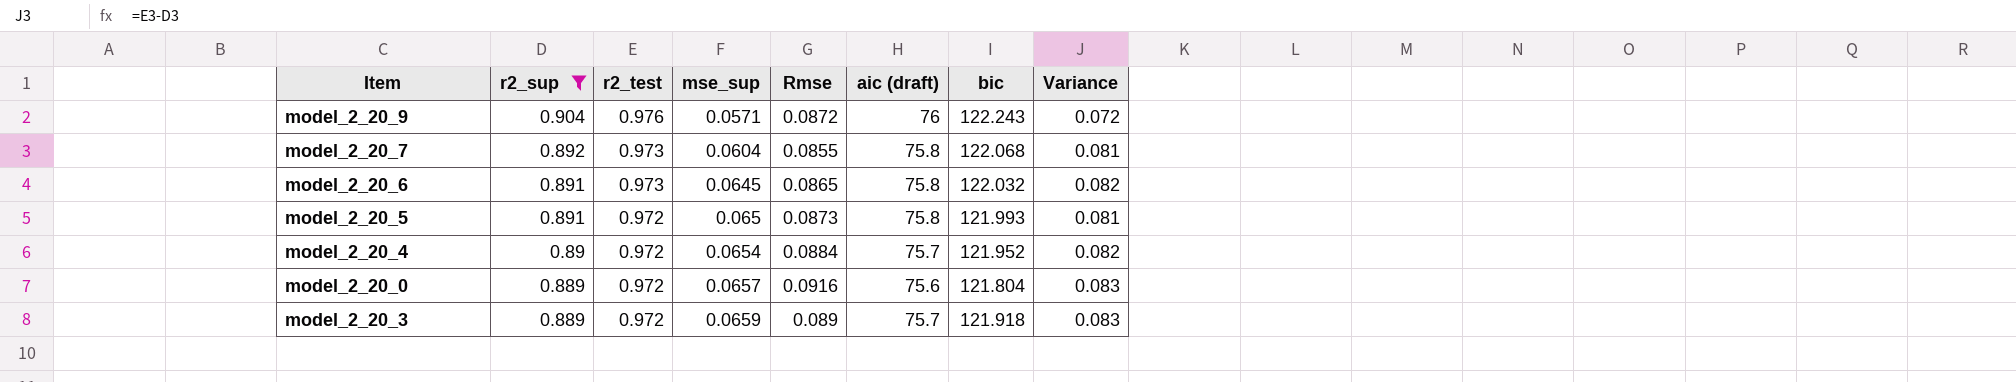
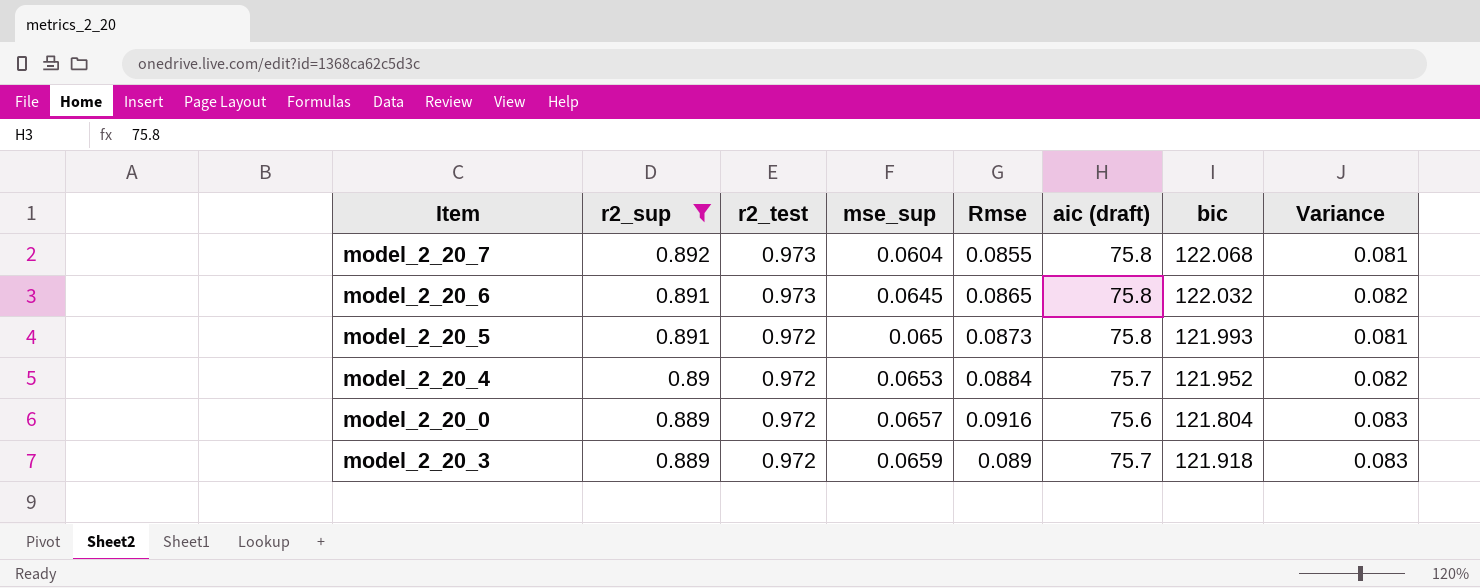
row model_2_20_9: 0.904 | 0.976 | 0.0571 | 0.0872 | 76 | 122.243 | 0.072 -> none
model_2_20_4 | mse_sup: 0.0654 -> 0.0653

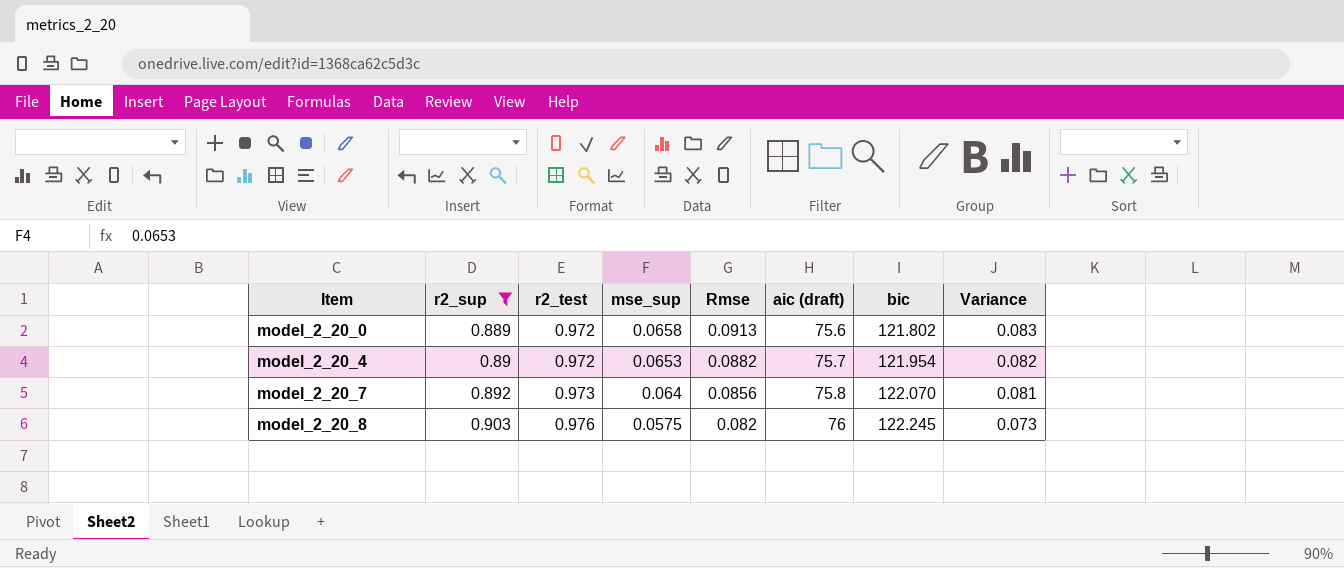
row order: r2_sup descending -> Item ascending
row model_2_20_6: 0.891 | 0.973 | 0.0645 | 0.0865 | 75.8 | 122.032 | 0.082 -> none
row model_2_20_5: 0.891 | 0.972 | 0.065 | 0.0873 | 75.8 | 121.993 | 0.081 -> none
row model_2_20_3: 0.889 | 0.972 | 0.0659 | 0.089 | 75.7 | 121.918 | 0.083 -> none
model_2_20_0 | mse_sup: 0.0657 -> 0.0658
model_2_20_0 | Rmse: 0.0916 -> 0.0913
model_2_20_0 | bic: 121.804 -> 121.802
model_2_20_4 | Rmse: 0.0884 -> 0.0882
model_2_20_4 | bic: 121.952 -> 121.954
model_2_20_7 | mse_sup: 0.0604 -> 0.064
model_2_20_7 | Rmse: 0.0855 -> 0.0856
model_2_20_7 | bic: 122.068 -> 122.070
row model_2_20_8: none -> 0.903 | 0.976 | 0.0575 | 0.082 | 76 | 122.245 | 0.073

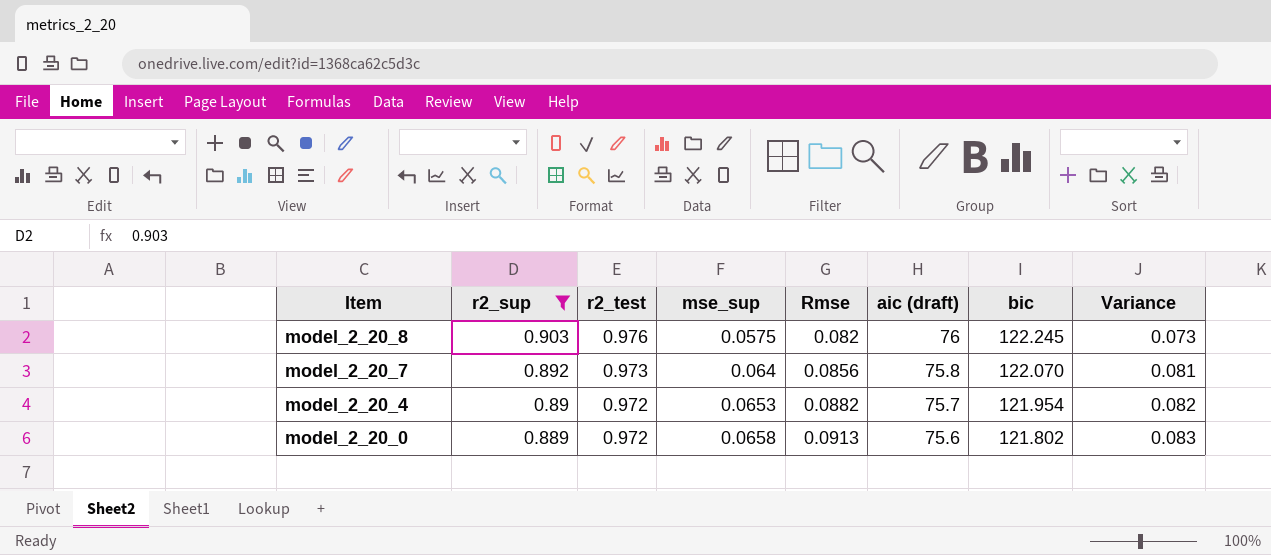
row order: Item ascending -> Item descending

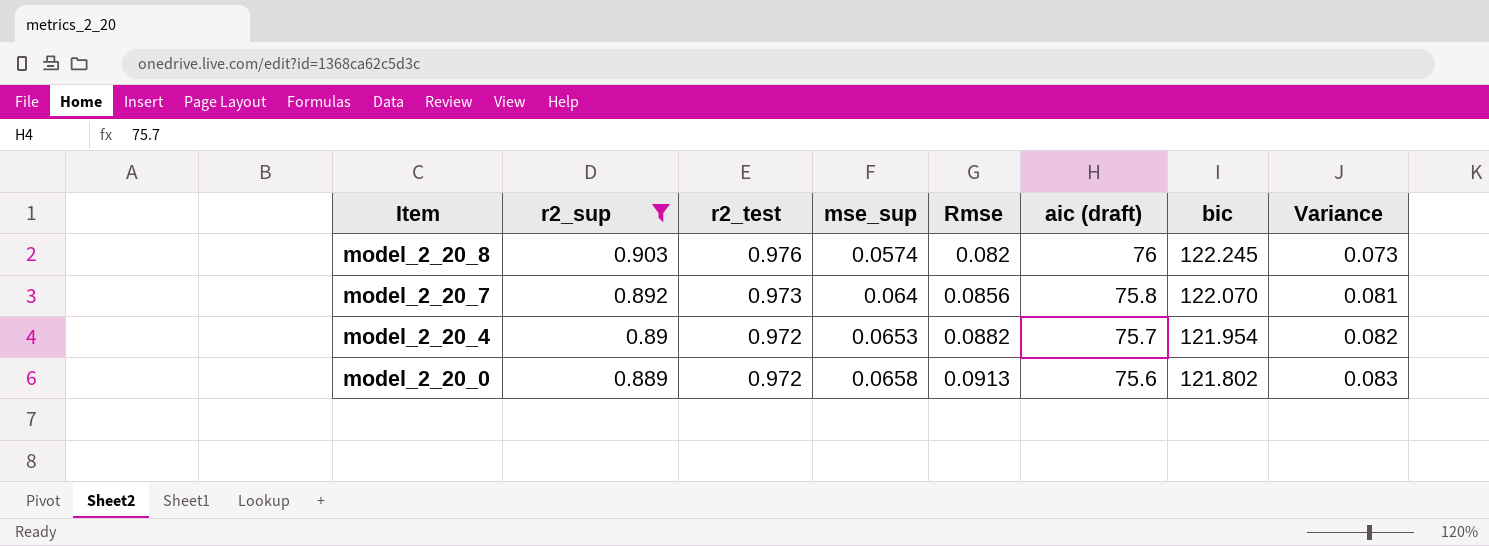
model_2_20_8 | mse_sup: 0.0575 -> 0.0574

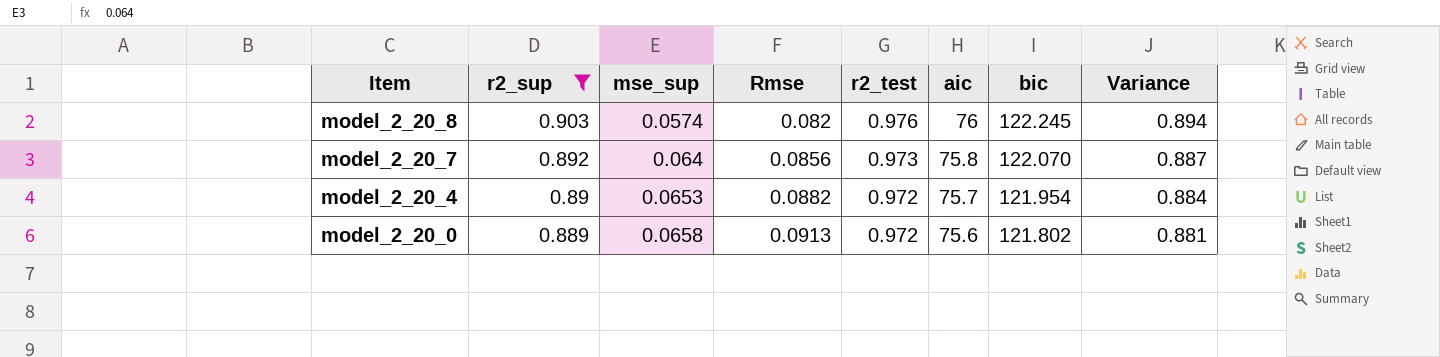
column r2_test | position: 3 -> 5
column name: aic (draft) -> aic
column Variance | formula: [r2_test] - [r2_sup] -> [r2_test] - [Rmse]

